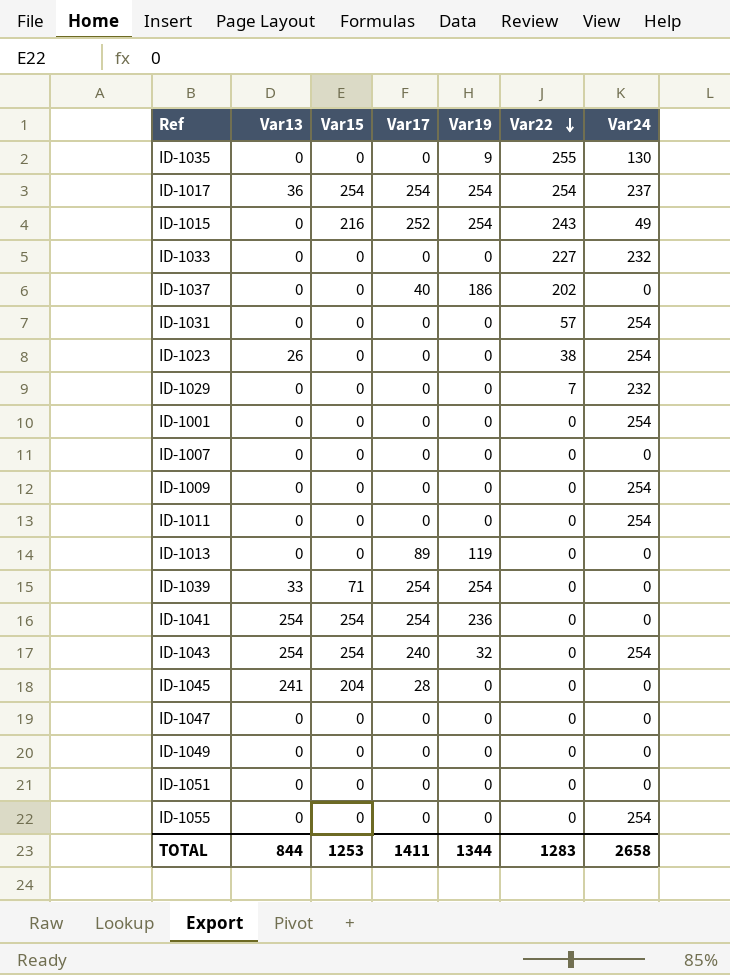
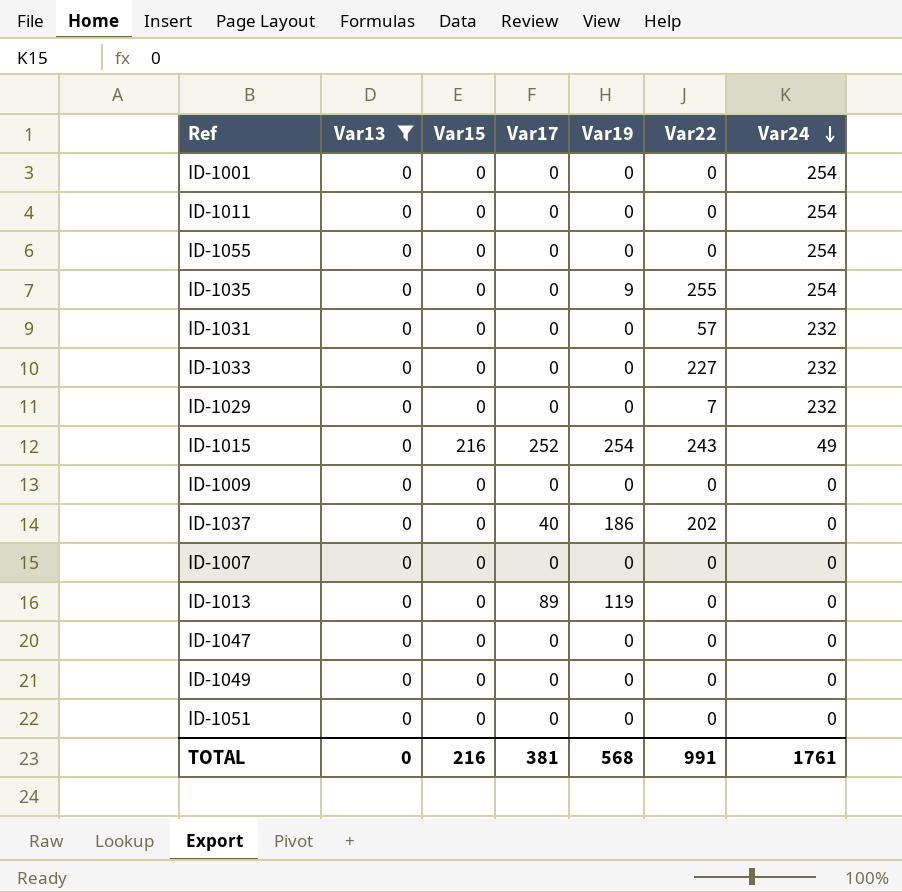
filter: none -> Var13 = 0
row order: Var22 descending -> Var24 descending
ID-1035 | Var24: 130 -> 254
ID-1031 | Var24: 254 -> 232
ID-1009 | Var24: 254 -> 0
TOTAL | Var13: 844 -> 0
TOTAL | Var15: 1253 -> 216
TOTAL | Var17: 1411 -> 381
TOTAL | Var19: 1344 -> 568
TOTAL | Var22: 1283 -> 991
TOTAL | Var24: 2658 -> 1761

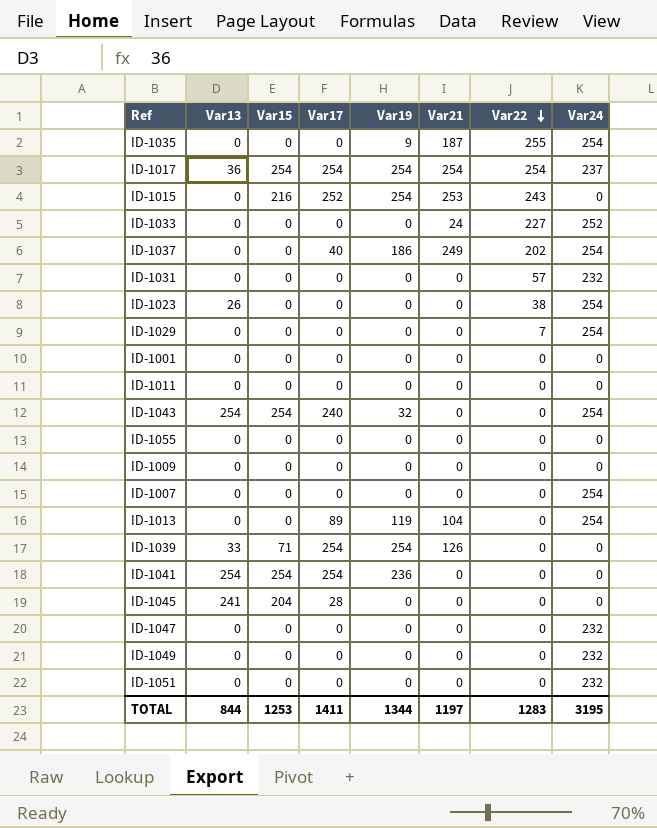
filter: Var13 = 0 -> none
row order: Var24 descending -> Var22 descending
column Var21 | position: none -> 6
ID-1015 | Var24: 49 -> 0
ID-1033 | Var24: 232 -> 252
ID-1037 | Var24: 0 -> 254
ID-1029 | Var24: 232 -> 254
ID-1001 | Var24: 254 -> 0
ID-1011 | Var24: 254 -> 0
ID-1055 | Var24: 254 -> 0
ID-1007 | Var24: 0 -> 254
ID-1013 | Var24: 0 -> 254
ID-1047 | Var24: 0 -> 232
ID-1049 | Var24: 0 -> 232
ID-1051 | Var24: 0 -> 232
TOTAL | Var13: 0 -> 844
TOTAL | Var15: 216 -> 1253
TOTAL | Var17: 381 -> 1411
TOTAL | Var19: 568 -> 1344
TOTAL | Var22: 991 -> 1283
TOTAL | Var24: 1761 -> 3195

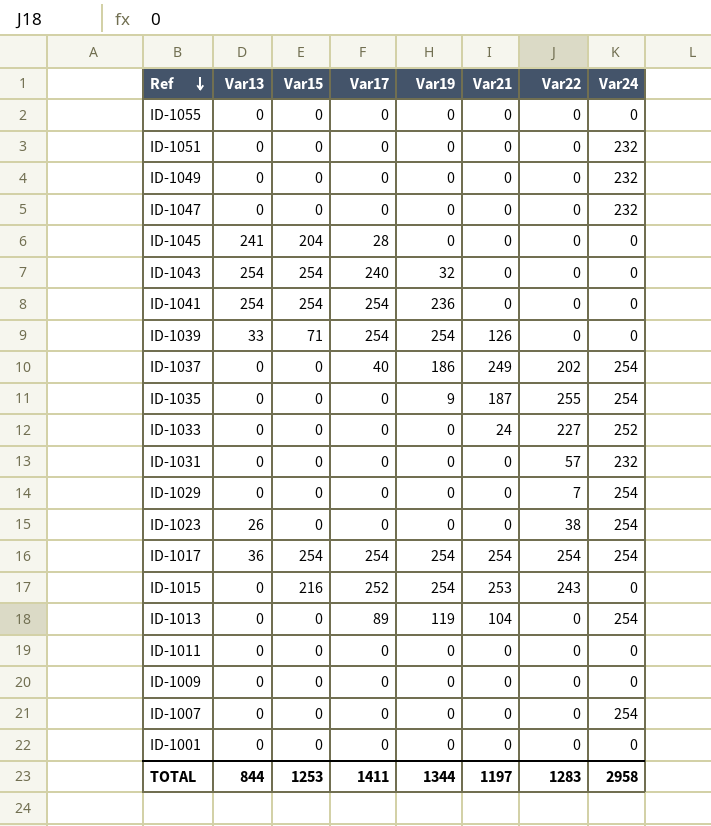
row order: Var22 descending -> Ref descending
ID-1043 | Var24: 254 -> 0
ID-1017 | Var24: 237 -> 254
TOTAL | Var24: 3195 -> 2958

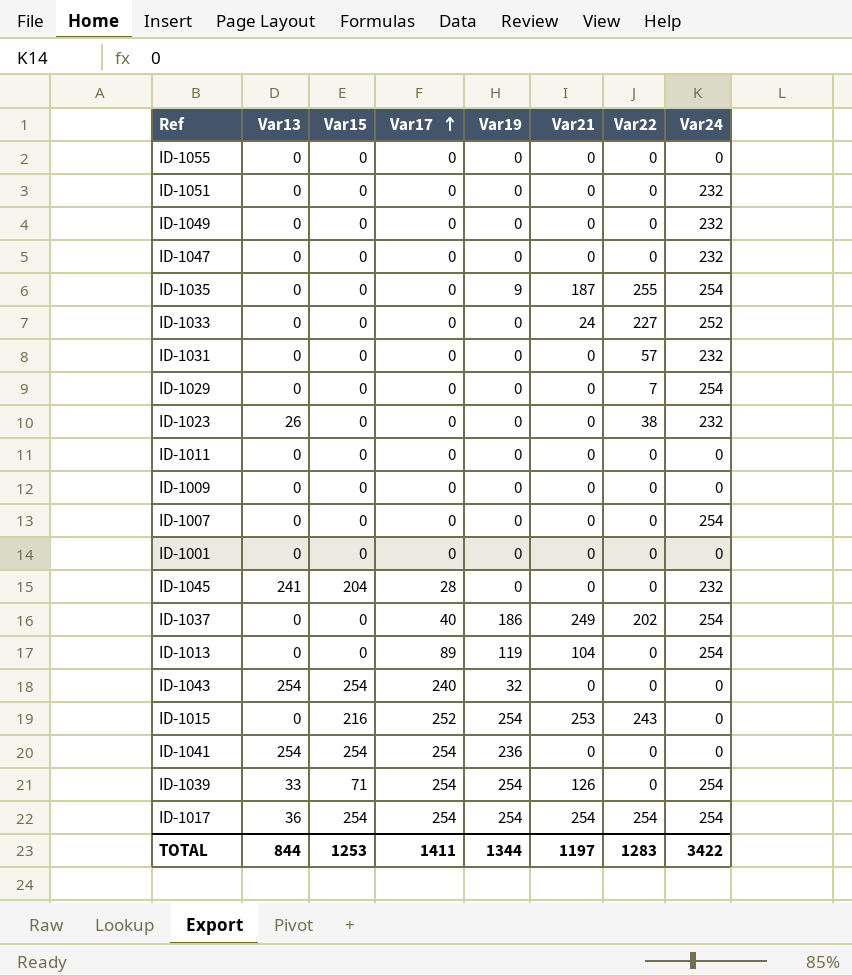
row order: Ref descending -> Var17 ascending
ID-1023 | Var24: 254 -> 232
ID-1045 | Var24: 0 -> 232
ID-1039 | Var24: 0 -> 254
TOTAL | Var24: 2958 -> 3422

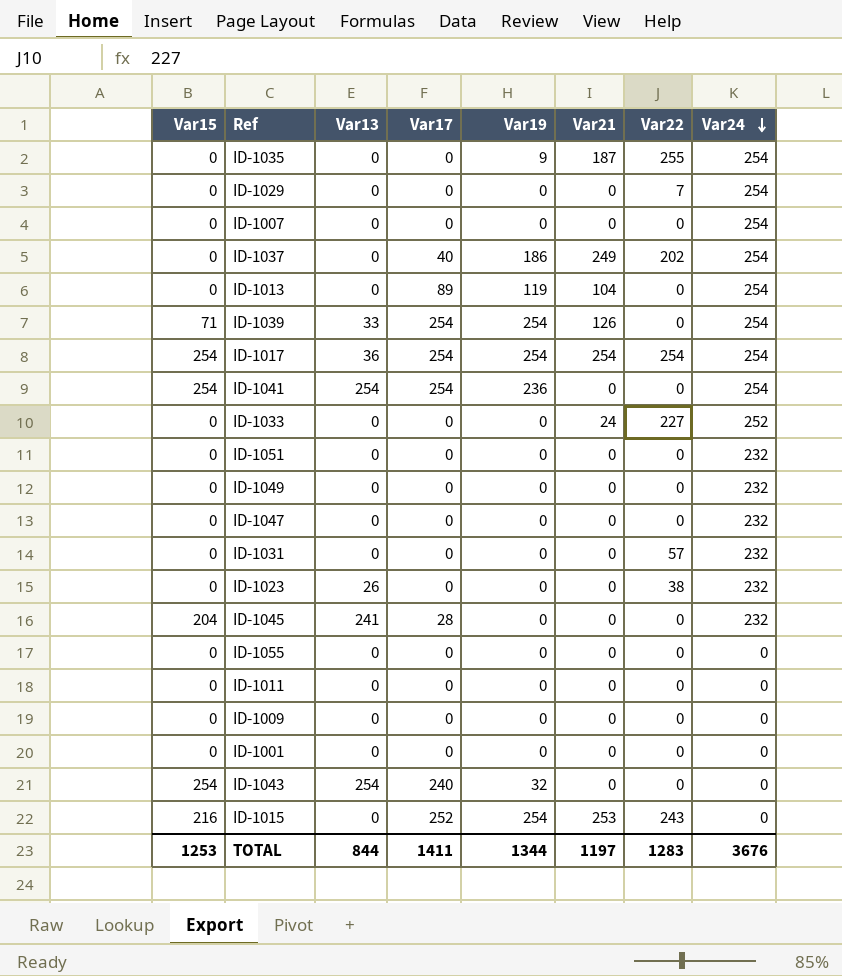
row order: Var17 ascending -> Var24 descending
column Var15 | position: 3 -> 1
ID-1041 | Var24: 0 -> 254
TOTAL | Var24: 3422 -> 3676

